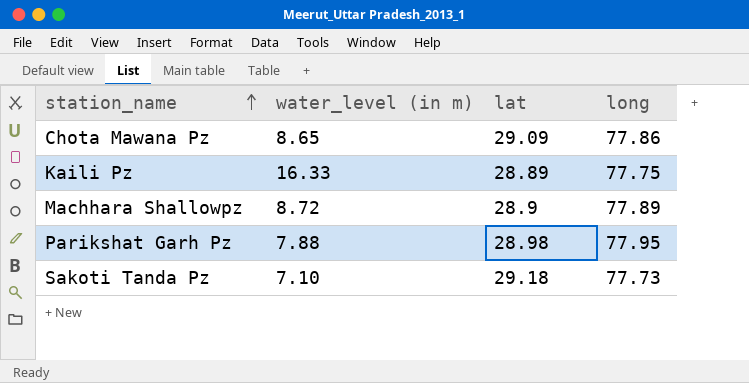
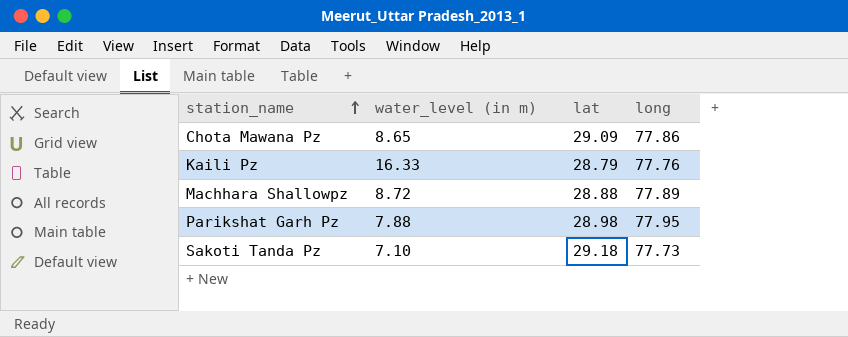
Kaili Pz | lat: 28.89 -> 28.79
Kaili Pz | long: 77.75 -> 77.76
Machhara Shallowpz | lat: 28.9 -> 28.88

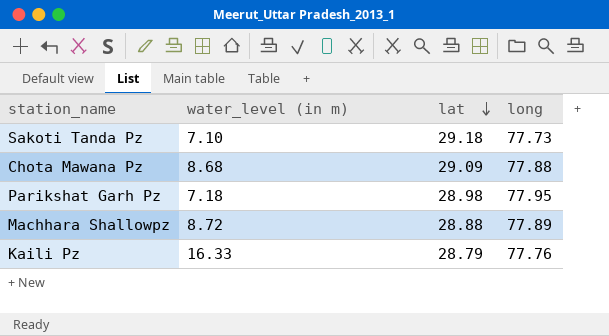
row order: station_name ascending -> lat descending
Chota Mawana Pz | water_level (in m): 8.65 -> 8.68
Chota Mawana Pz | long: 77.86 -> 77.88
Parikshat Garh Pz | water_level (in m): 7.88 -> 7.18

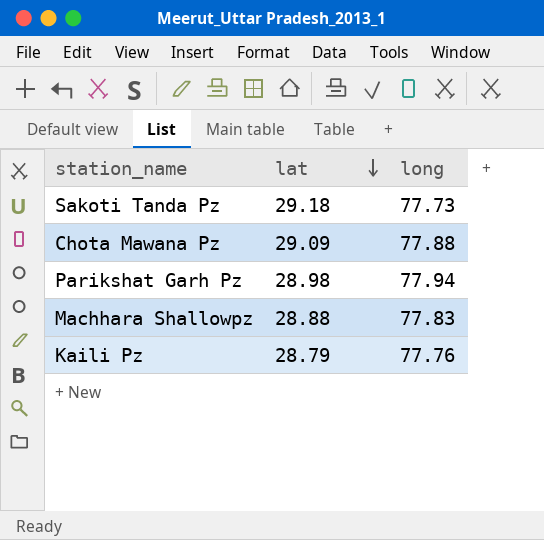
column water_level (in m) | position: 2 -> none
Parikshat Garh Pz | long: 77.95 -> 77.94
Machhara Shallowpz | long: 77.89 -> 77.83

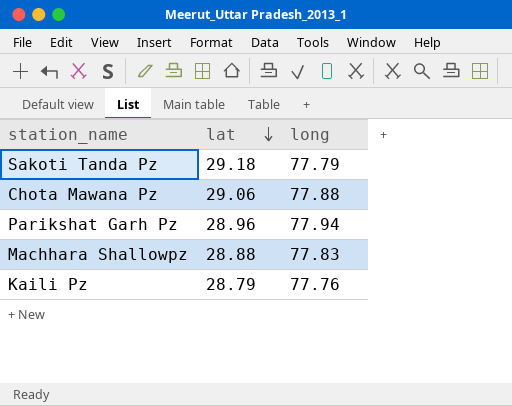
Sakoti Tanda Pz | long: 77.73 -> 77.79
Chota Mawana Pz | lat: 29.09 -> 29.06
Parikshat Garh Pz | lat: 28.98 -> 28.96

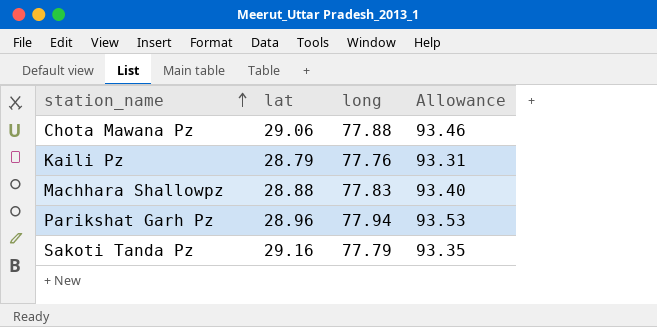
row order: lat descending -> station_name ascending
column Allowance | formula: none -> [long] * 1.2
Sakoti Tanda Pz | lat: 29.18 -> 29.16

